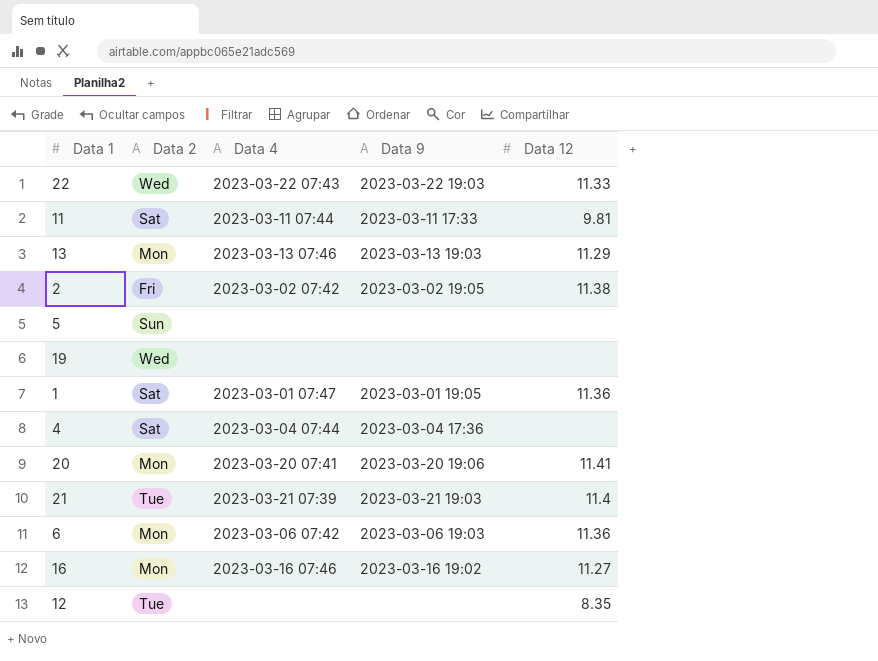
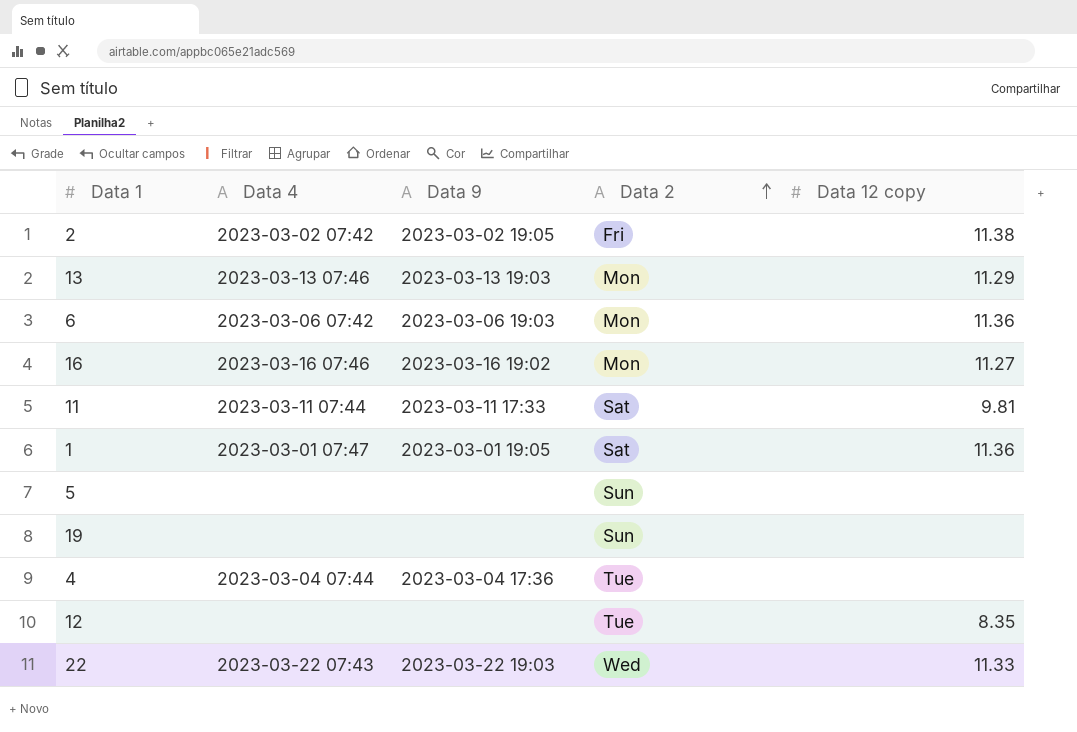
row order: none -> Data 2 ascending
column Data 2 | position: 2 -> 4
column name: Data 12 -> Data 12 copy
row 20: Mon | 2023-03-20 07:41 | 2023-03-20 19:06 | 11.41 -> none
row 21: Tue | 2023-03-21 07:39 | 2023-03-21 19:03 | 11.4 -> none
19 | Data 2: Wed -> Sun
4 | Data 2: Sat -> Tue

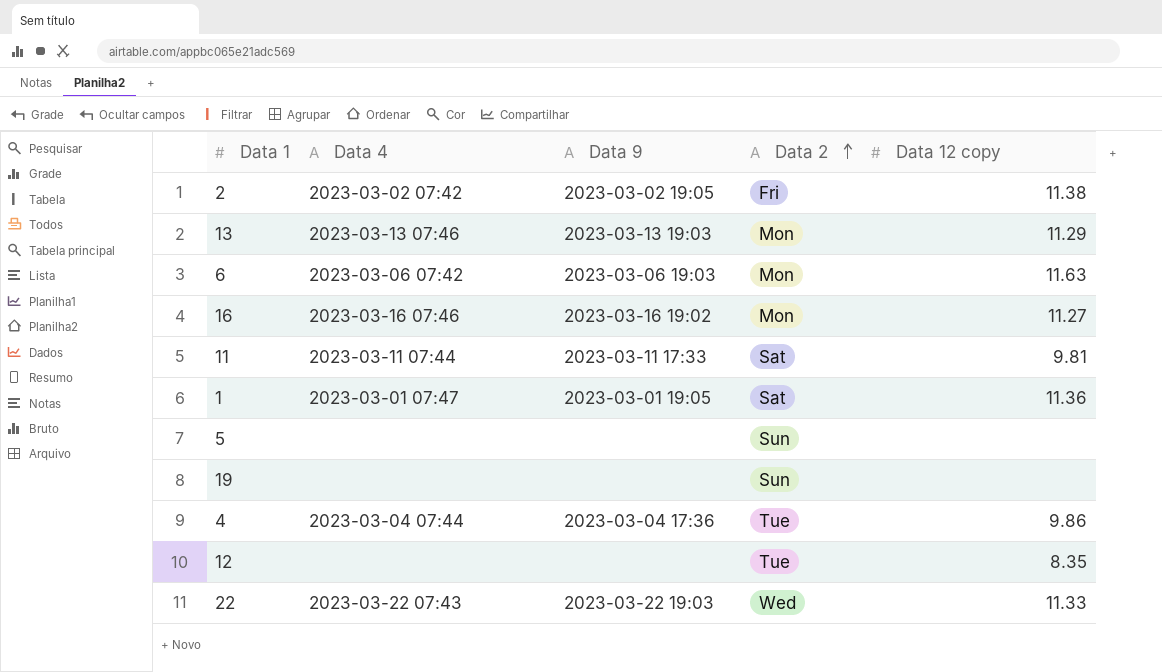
6 | Data 12 copy: 11.36 -> 11.63
4 | Data 12 copy: none -> 9.86

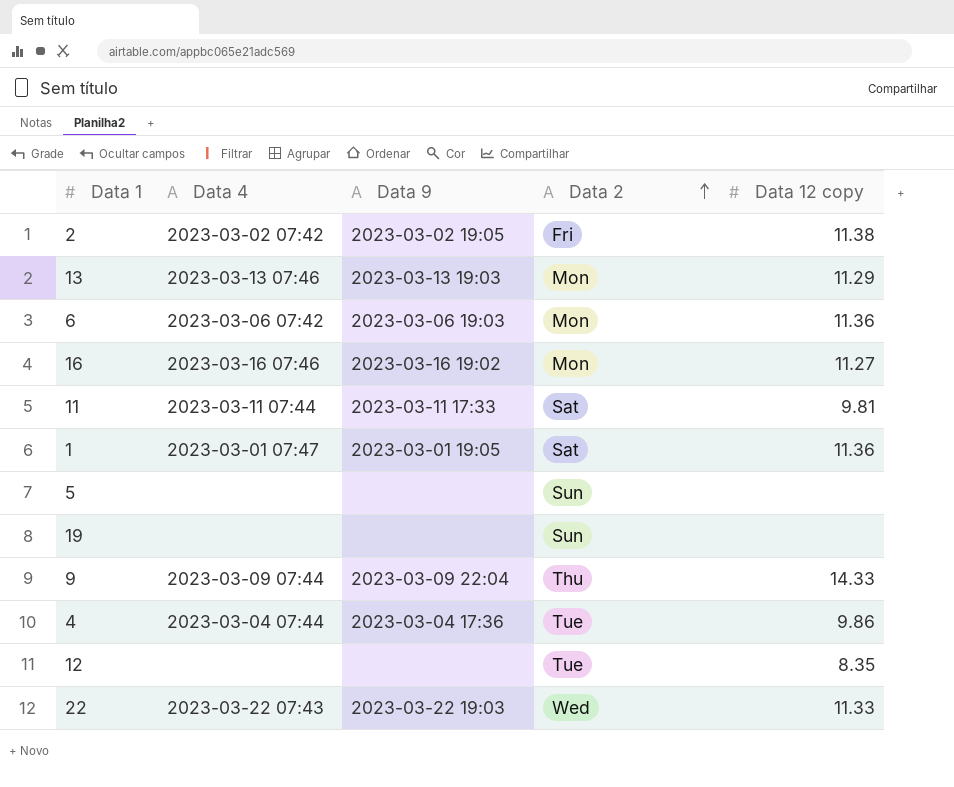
6 | Data 12 copy: 11.63 -> 11.36
row 9: none -> 2023-03-09 07:44 | 2023-03-09 22:04 | Thu | 14.33

